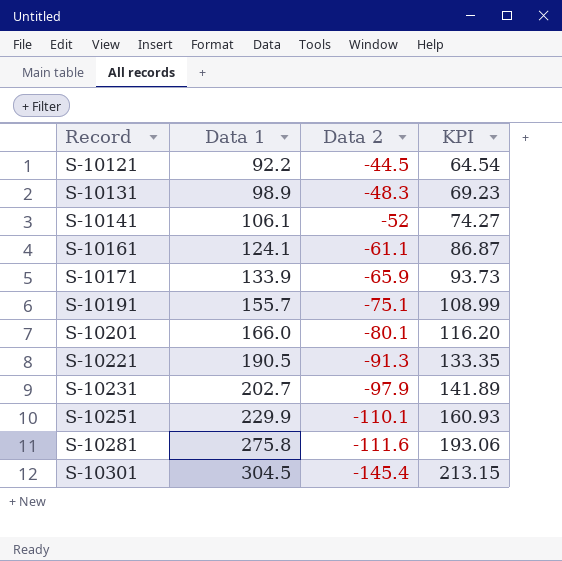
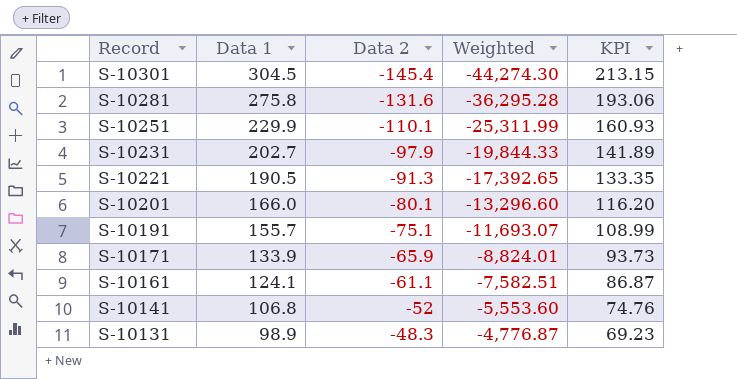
row order: Record ascending -> Record descending
column Weighted | formula: none -> [Data 1] * [Data 2]
row S-10121: 92.2 | -44.5 | 64.54 -> none
S-10281 | Data 2: -111.6 -> -131.6
S-10141 | Data 1: 106.1 -> 106.8
S-10141 | KPI: 74.27 -> 74.76

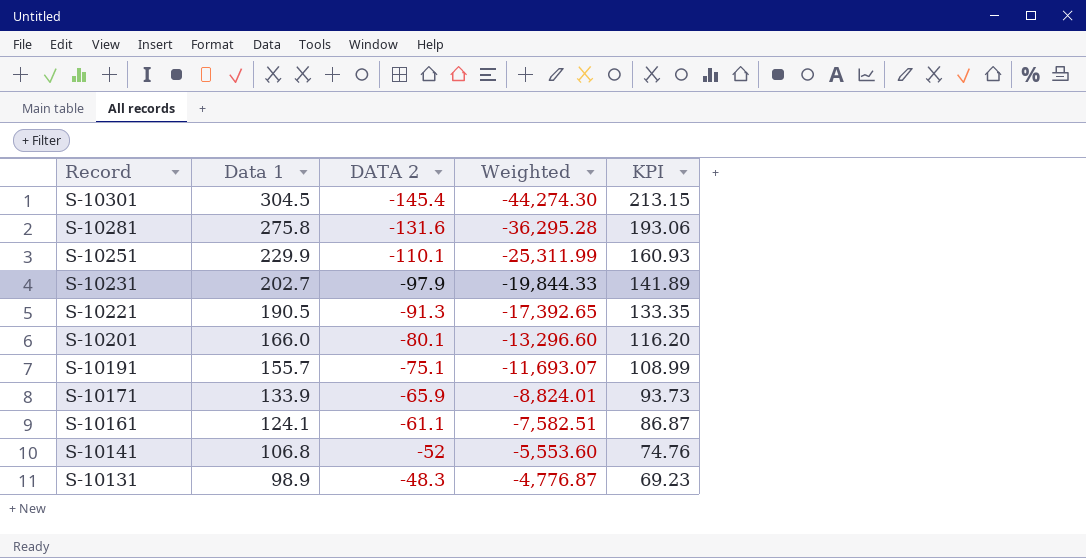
column name: Data 2 -> DATA 2

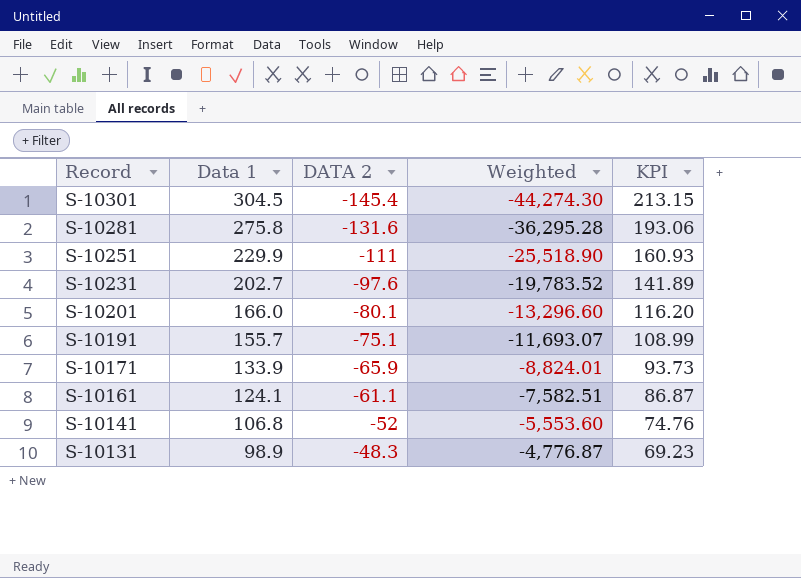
row S-10221: 190.5 | -91.3 | -17,392.65 | 133.35 -> none
S-10251 | DATA 2: -110.1 -> -111
S-10251 | Weighted: -25,311.99 -> -25,518.90
S-10231 | DATA 2: -97.9 -> -97.6
S-10231 | Weighted: -19,844.33 -> -19,783.52

